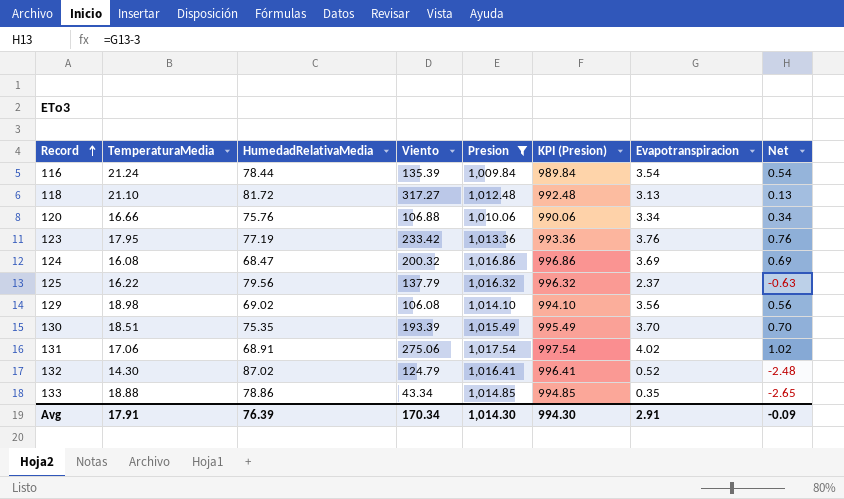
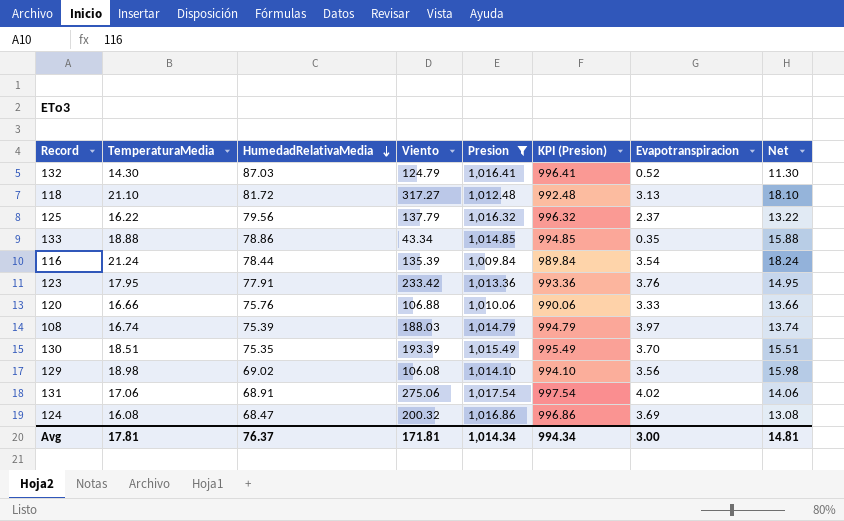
row order: Record ascending -> HumedadRelativaMedia descending
column Net | formula: [Evapotranspiracion] - 3 -> [TemperaturaMedia] - 3
132 | HumedadRelativaMedia: 87.02 -> 87.03
123 | HumedadRelativaMedia: 77.19 -> 77.91
120 | Evapotranspiracion: 3.34 -> 3.33
row 108: none -> 16.74 | 75.39 | 188.03 | 1,014.79 | 994.79 | 3.97 | 13.74
Avg | TemperaturaMedia: 17.91 -> 17.81
Avg | HumedadRelativaMedia: 76.39 -> 76.37
Avg | Viento: 170.34 -> 171.81
Avg | Presion: 1,014.30 -> 1,014.34
Avg | KPI (Presion): 994.30 -> 994.34
Avg | Evapotranspiracion: 2.91 -> 3.00
Avg | Net: -0.09 -> 14.81

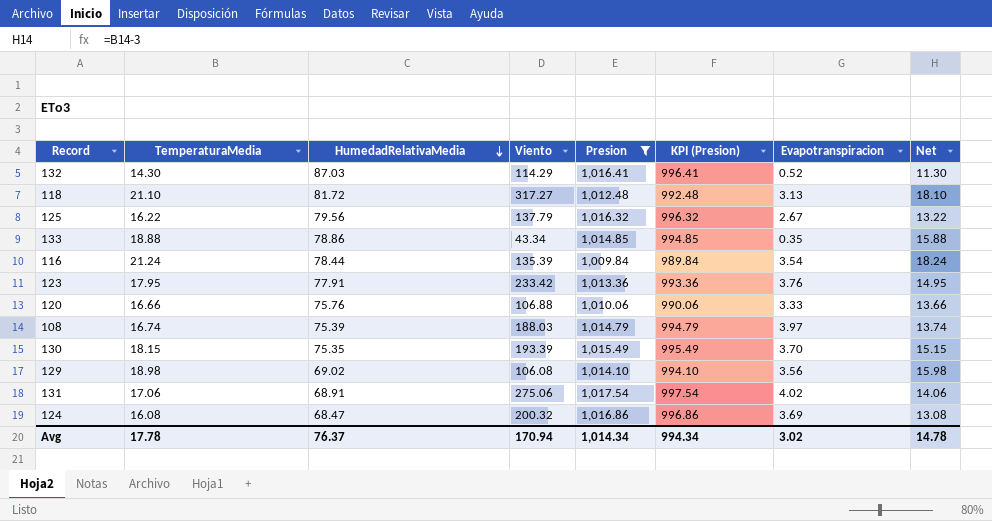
132 | Viento: 124.79 -> 114.29
125 | Evapotranspiracion: 2.37 -> 2.67
130 | TemperaturaMedia: 18.51 -> 18.15
130 | Net: 15.51 -> 15.15
Avg | TemperaturaMedia: 17.81 -> 17.78
Avg | Viento: 171.81 -> 170.94
Avg | Evapotranspiracion: 3.00 -> 3.02
Avg | Net: 14.81 -> 14.78

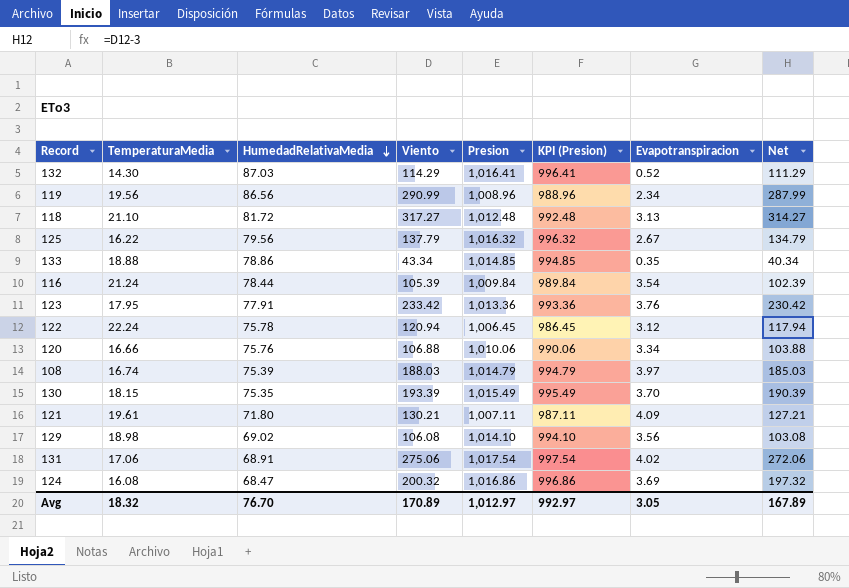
filter: Presion >= 1,009.84 -> none
column Net | formula: [TemperaturaMedia] - 3 -> [Viento] - 3
116 | Viento: 135.39 -> 105.39
120 | Evapotranspiracion: 3.33 -> 3.34
Avg | TemperaturaMedia: 17.78 -> 18.32
Avg | HumedadRelativaMedia: 76.37 -> 76.70
Avg | Viento: 170.94 -> 170.89
Avg | Presion: 1,014.34 -> 1,012.97
Avg | KPI (Presion): 994.34 -> 992.97
Avg | Evapotranspiracion: 3.02 -> 3.05
Avg | Net: 14.78 -> 167.89

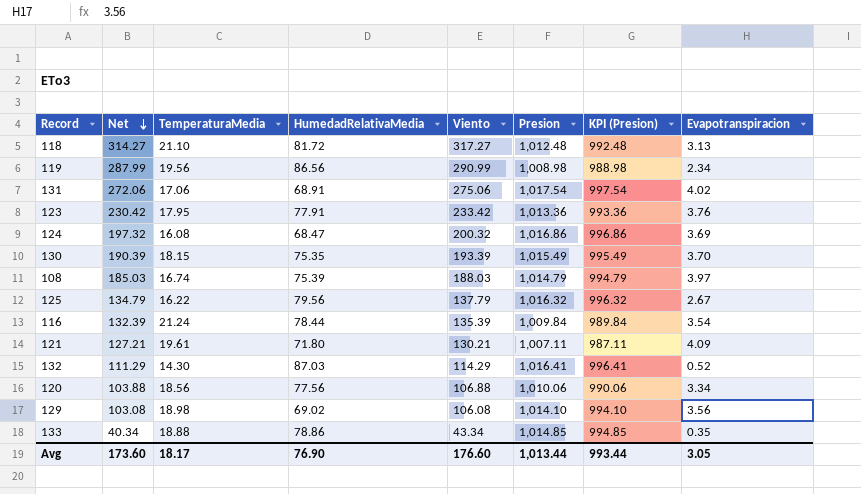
row order: HumedadRelativaMedia descending -> Net descending
column Net | position: 8 -> 2
row 122: 22.24 | 75.78 | 120.94 | 1,006.45 | 986.45 | 3.12 | 117.94 -> none
119 | Presion: 1,008.96 -> 1,008.98
119 | KPI (Presion): 988.96 -> 988.98
116 | Net: 102.39 -> 132.39
116 | Viento: 105.39 -> 135.39
120 | TemperaturaMedia: 16.66 -> 18.56
120 | HumedadRelativaMedia: 75.76 -> 77.56
Avg | Net: 167.89 -> 173.60
Avg | TemperaturaMedia: 18.32 -> 18.17
Avg | HumedadRelativaMedia: 76.70 -> 76.90
Avg | Viento: 170.89 -> 176.60
Avg | Presion: 1,012.97 -> 1,013.44
Avg | KPI (Presion): 992.97 -> 993.44

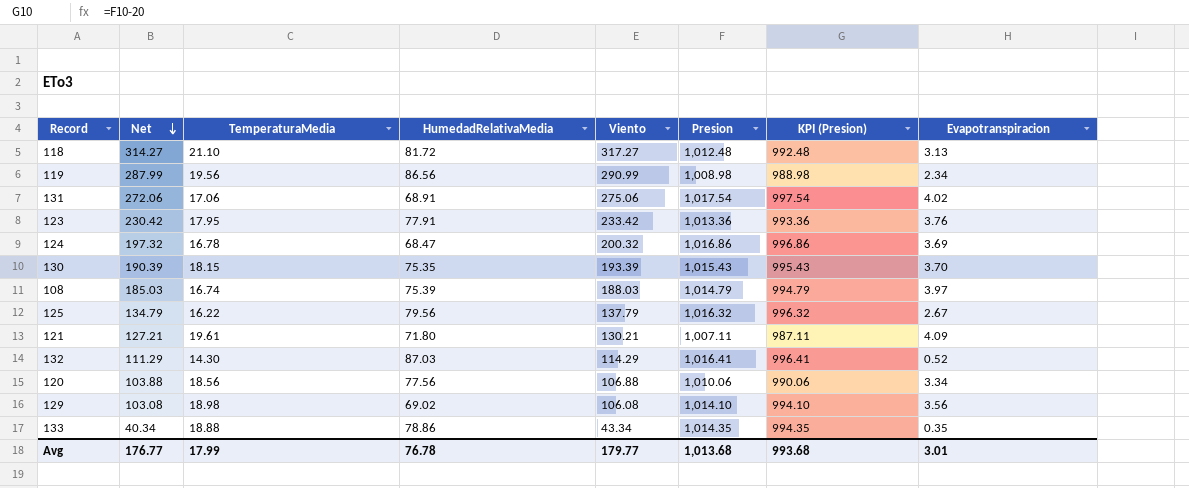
row 116: 132.39 | 21.24 | 78.44 | 135.39 | 1,009.84 | 989.84 | 3.54 -> none
124 | TemperaturaMedia: 16.08 -> 16.78
130 | Presion: 1,015.49 -> 1,015.43
130 | KPI (Presion): 995.49 -> 995.43
133 | Presion: 1,014.85 -> 1,014.35
133 | KPI (Presion): 994.85 -> 994.35
Avg | Net: 173.60 -> 176.77
Avg | TemperaturaMedia: 18.17 -> 17.99
Avg | HumedadRelativaMedia: 76.90 -> 76.78
Avg | Viento: 176.60 -> 179.77
Avg | Presion: 1,013.44 -> 1,013.68
Avg | KPI (Presion): 993.44 -> 993.68
Avg | Evapotranspiracion: 3.05 -> 3.01

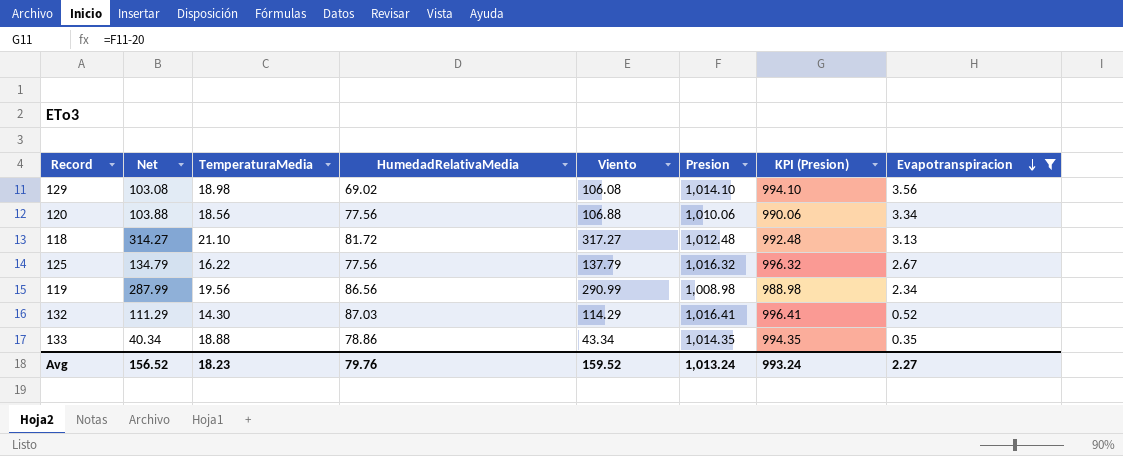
filter: none -> Evapotranspiracion <= 3.56
row order: Net descending -> Evapotranspiracion descending
125 | HumedadRelativaMedia: 79.56 -> 77.56
Avg | Net: 176.77 -> 156.52
Avg | TemperaturaMedia: 17.99 -> 18.23
Avg | HumedadRelativaMedia: 76.78 -> 79.76
Avg | Viento: 179.77 -> 159.52
Avg | Presion: 1,013.68 -> 1,013.24
Avg | KPI (Presion): 993.68 -> 993.24
Avg | Evapotranspiracion: 3.01 -> 2.27

